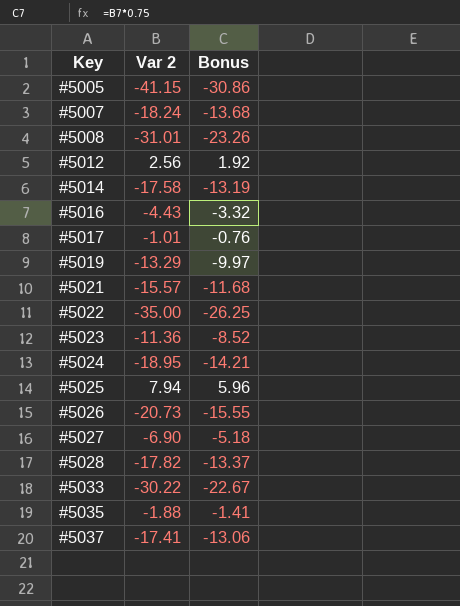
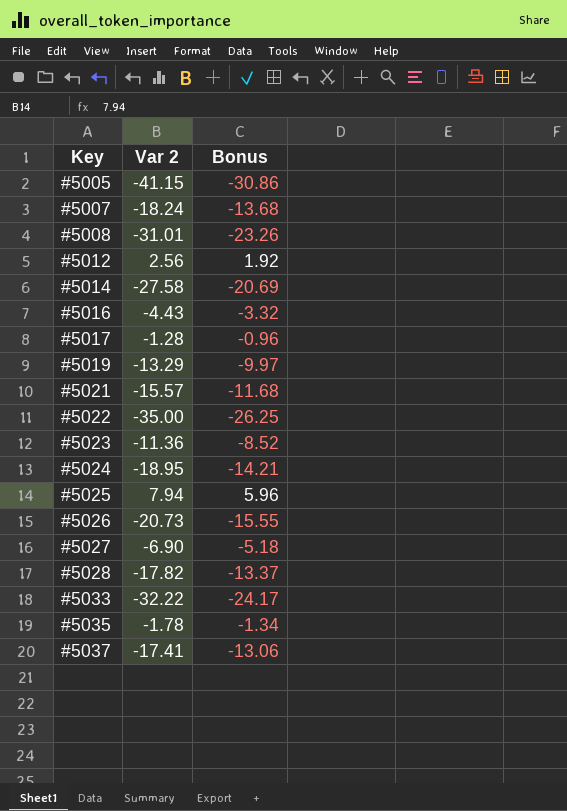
#5014 | Var 2: -17.58 -> -27.58
#5014 | Bonus: -13.19 -> -20.69
#5017 | Var 2: -1.01 -> -1.28
#5017 | Bonus: -0.76 -> -0.96
#5033 | Var 2: -30.22 -> -32.22
#5033 | Bonus: -22.67 -> -24.17
#5035 | Var 2: -1.88 -> -1.78
#5035 | Bonus: -1.41 -> -1.34

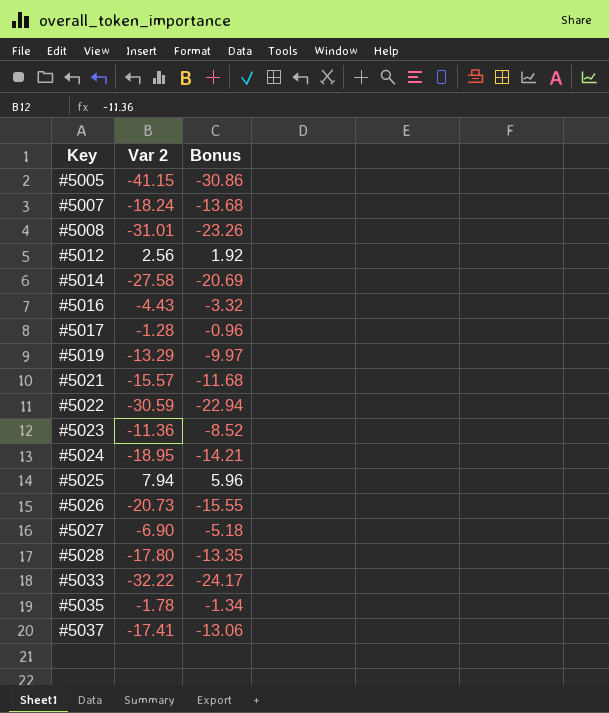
#5022 | Var 2: -35.00 -> -30.59
#5022 | Bonus: -26.25 -> -22.94
#5028 | Var 2: -17.82 -> -17.80
#5028 | Bonus: -13.37 -> -13.35

